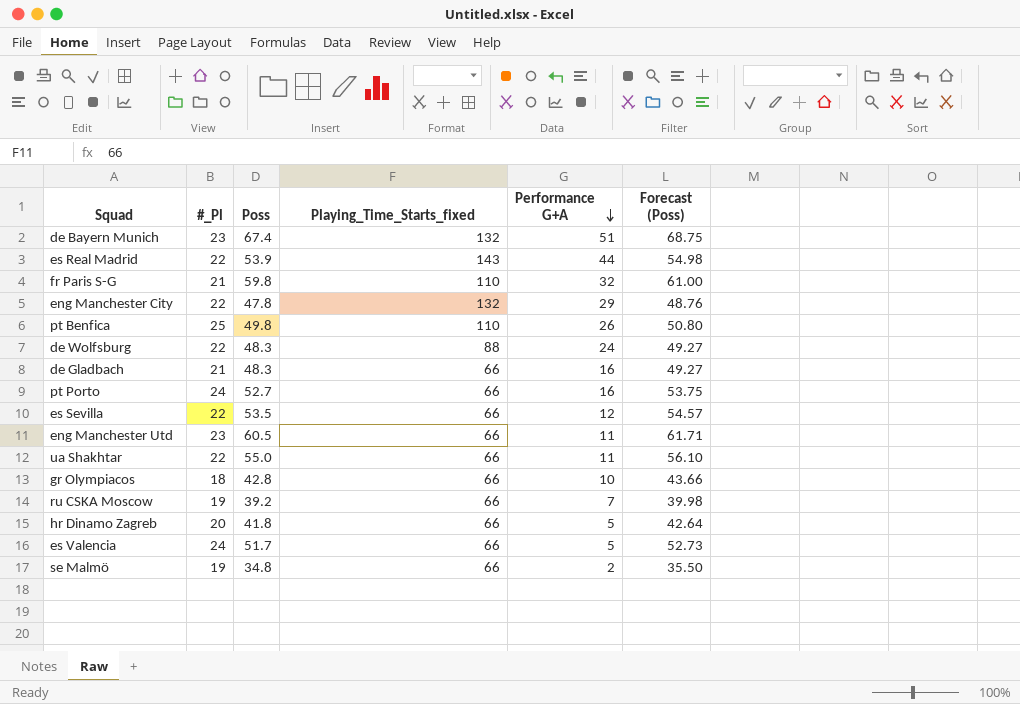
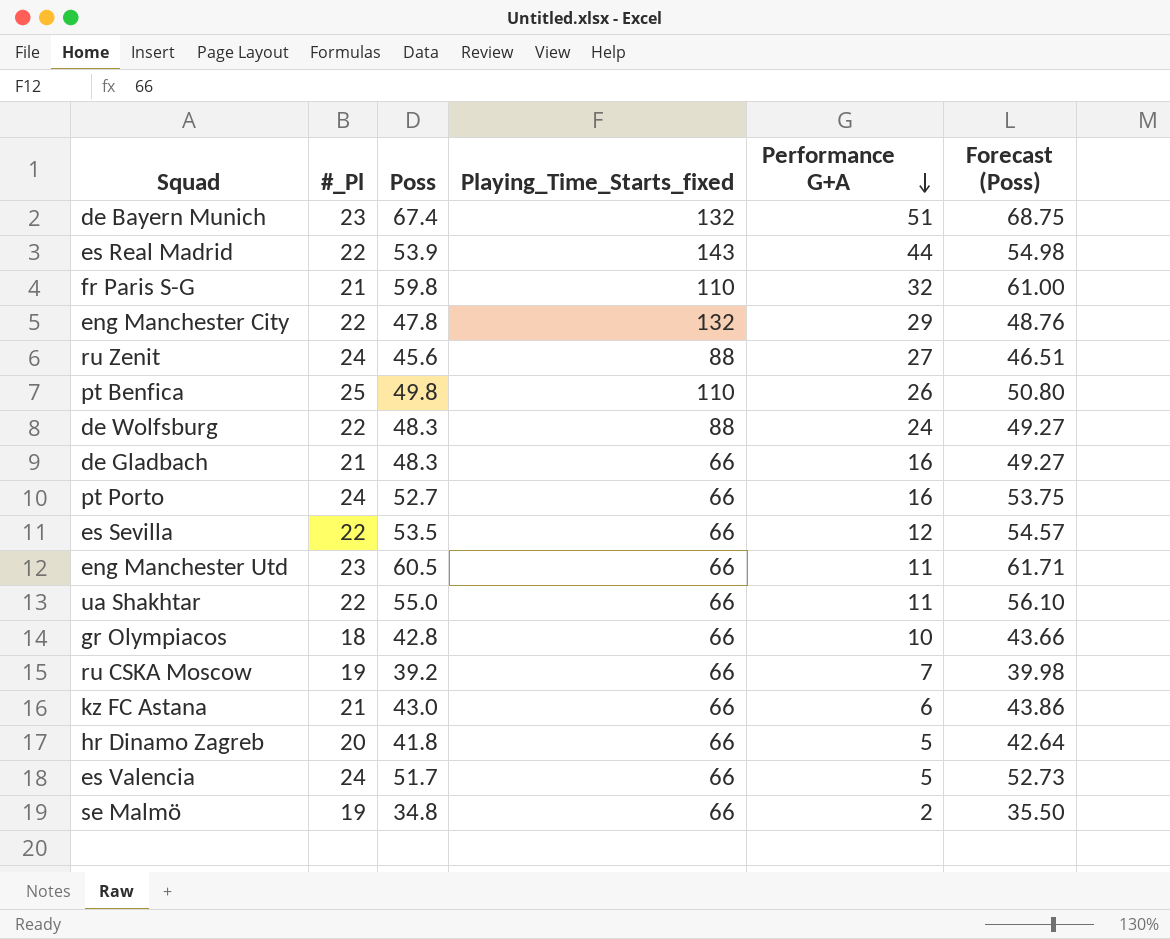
row ru Zenit: none -> 24 | 45.6 | 88 | 27 | 46.51
row kz FC Astana: none -> 21 | 43.0 | 66 | 6 | 43.86

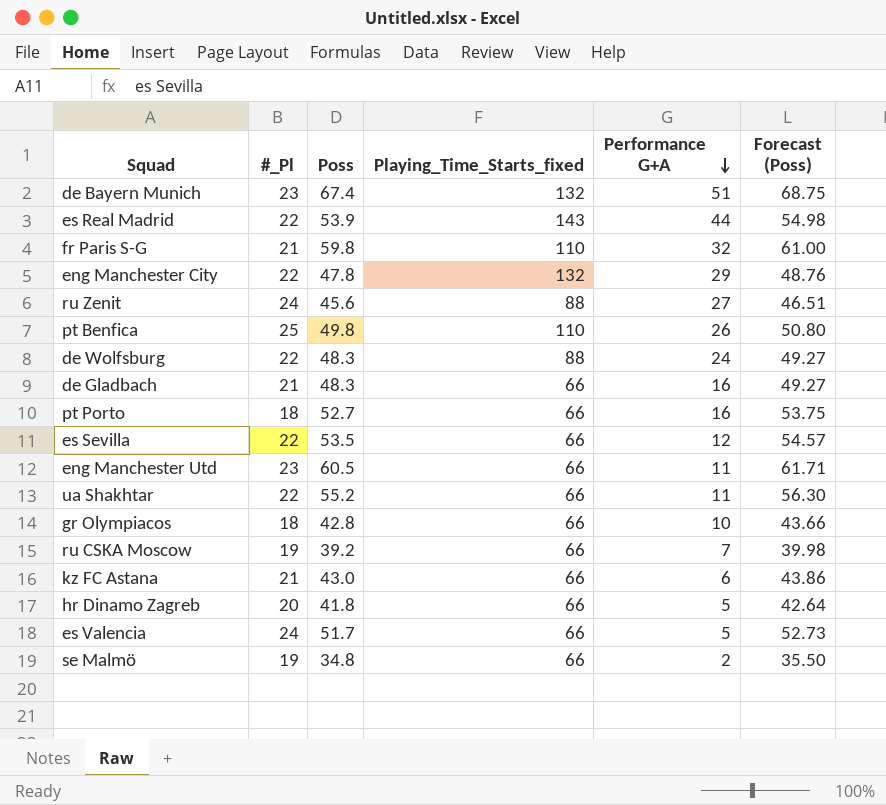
pt Porto | #_Pl: 24 -> 18
ua Shakhtar | Poss: 55.0 -> 55.2
ua Shakhtar | Forecast (Poss): 56.10 -> 56.30

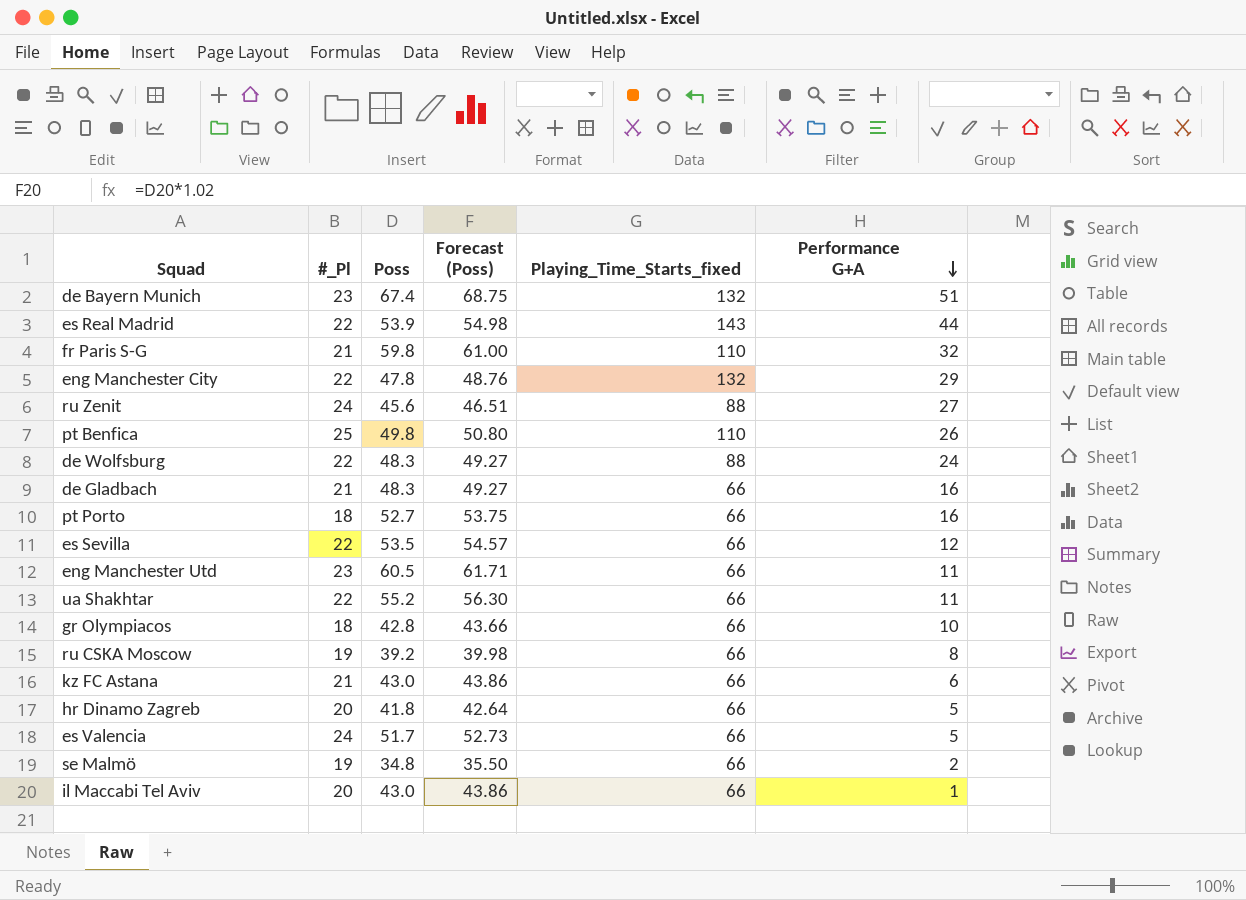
column Forecast (Poss) | position: 6 -> 4
ru CSKA Moscow | Performance G+A: 7 -> 8
row il Maccabi Tel Aviv: none -> 20 | 43.0 | 43.86 | 66 | 1

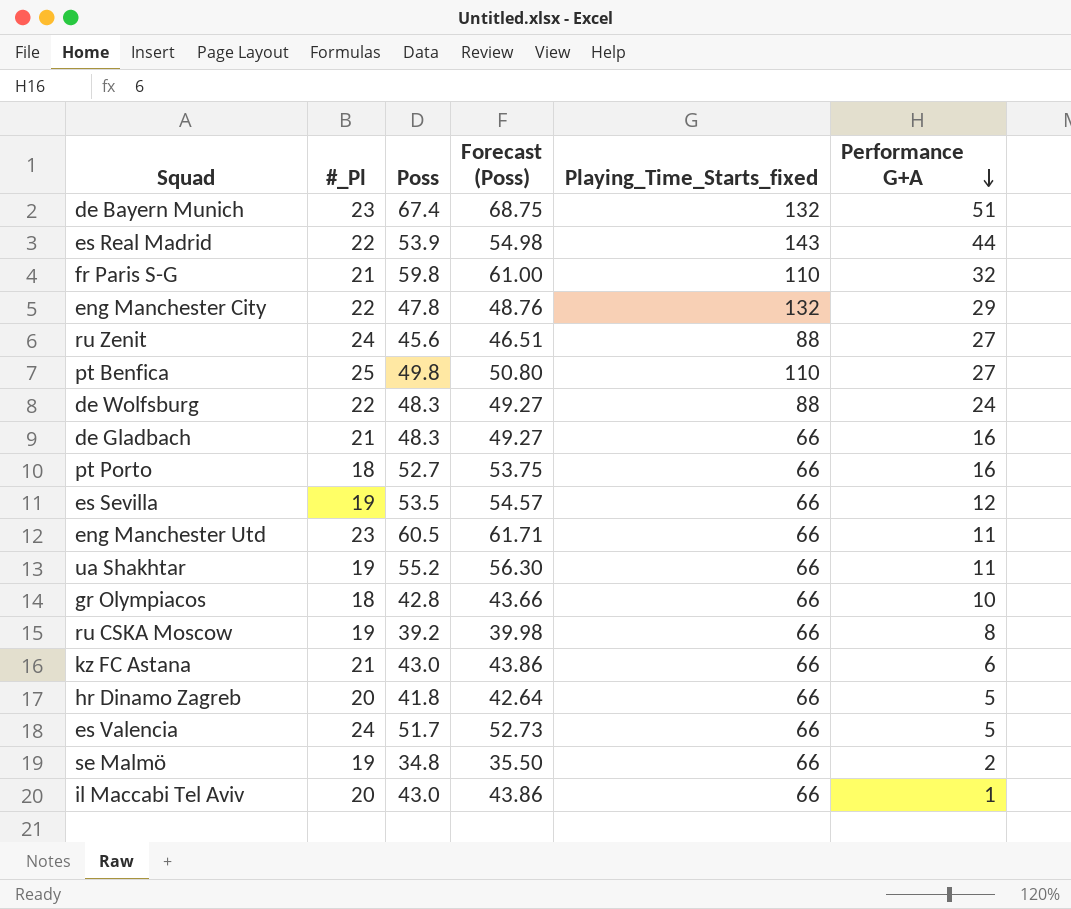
pt Benfica | Performance G+A: 26 -> 27
es Sevilla | #_Pl: 22 -> 19
ua Shakhtar | #_Pl: 22 -> 19

